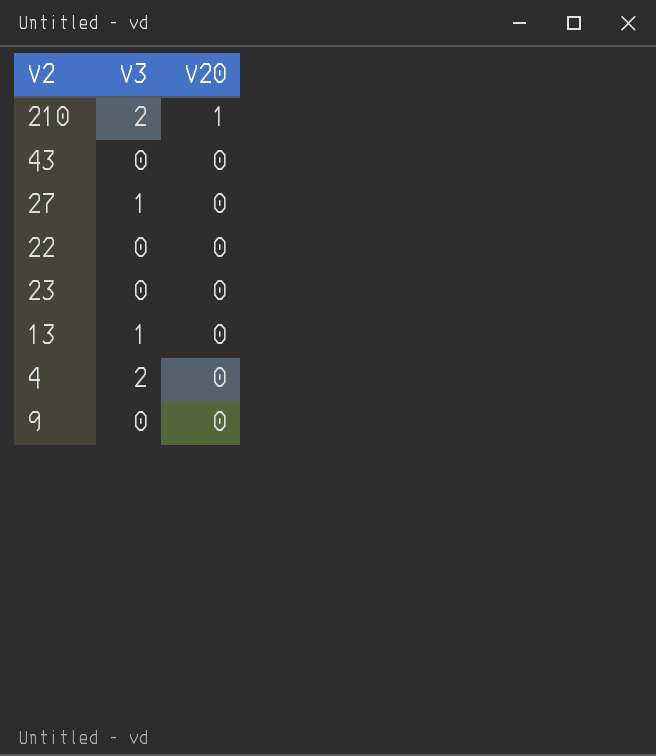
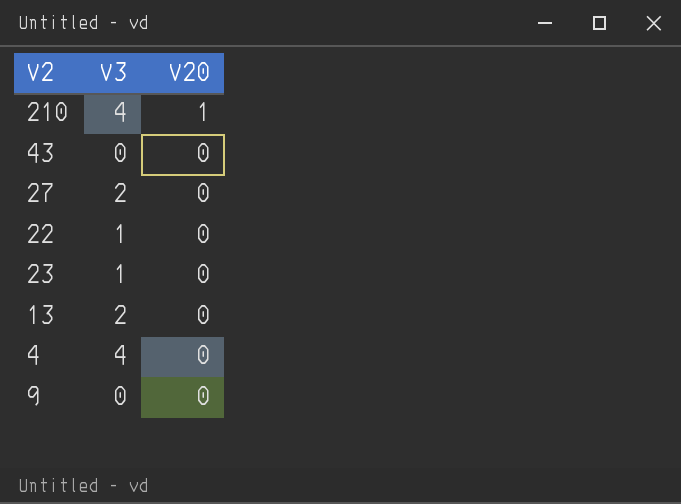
210 | V3: 2 -> 4
27 | V3: 1 -> 2
22 | V3: 0 -> 1
23 | V3: 0 -> 1
13 | V3: 1 -> 2
4 | V3: 2 -> 4

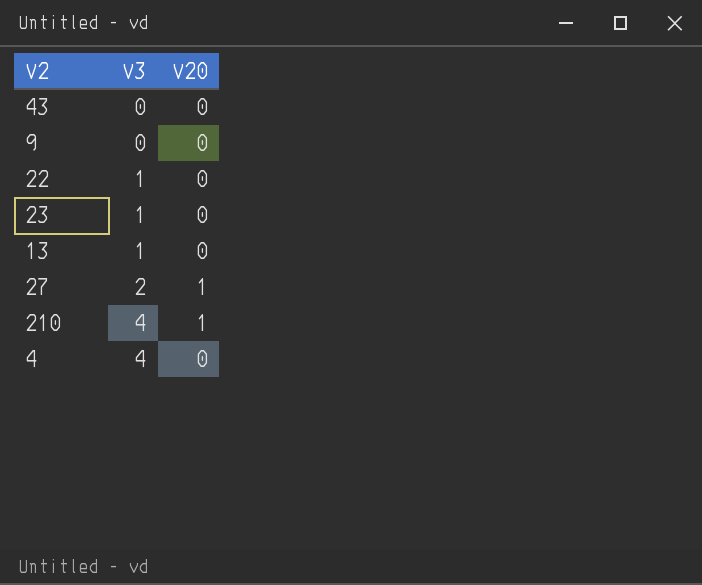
row order: V20 descending -> V3 ascending
13 | V3: 2 -> 1
27 | V20: 0 -> 1

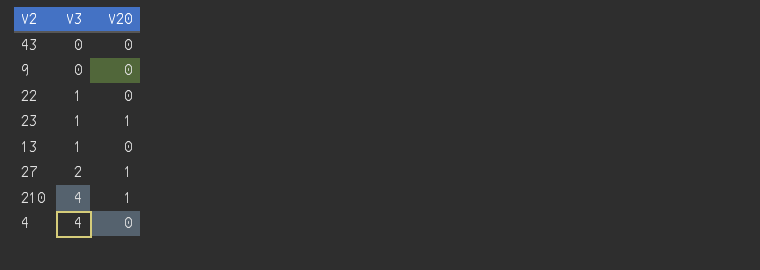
23 | V20: 0 -> 1

